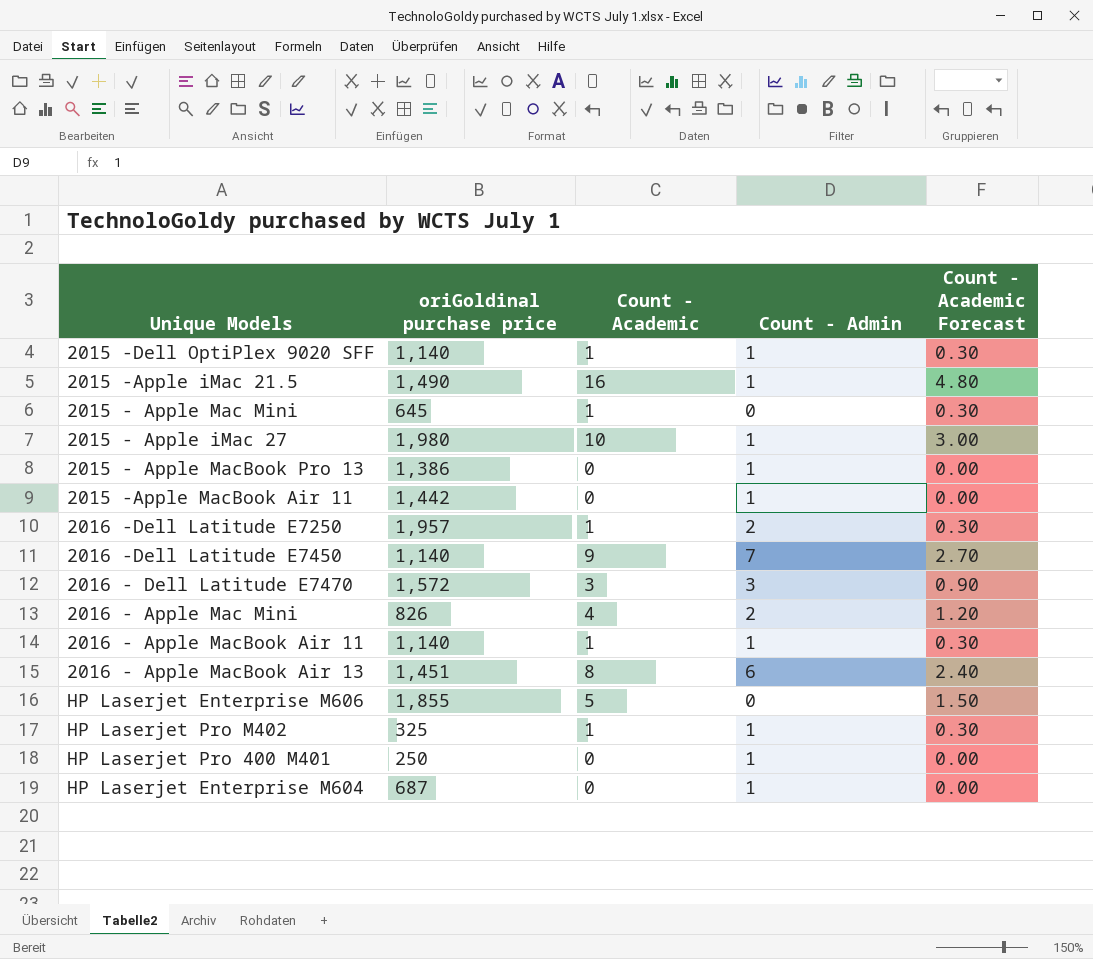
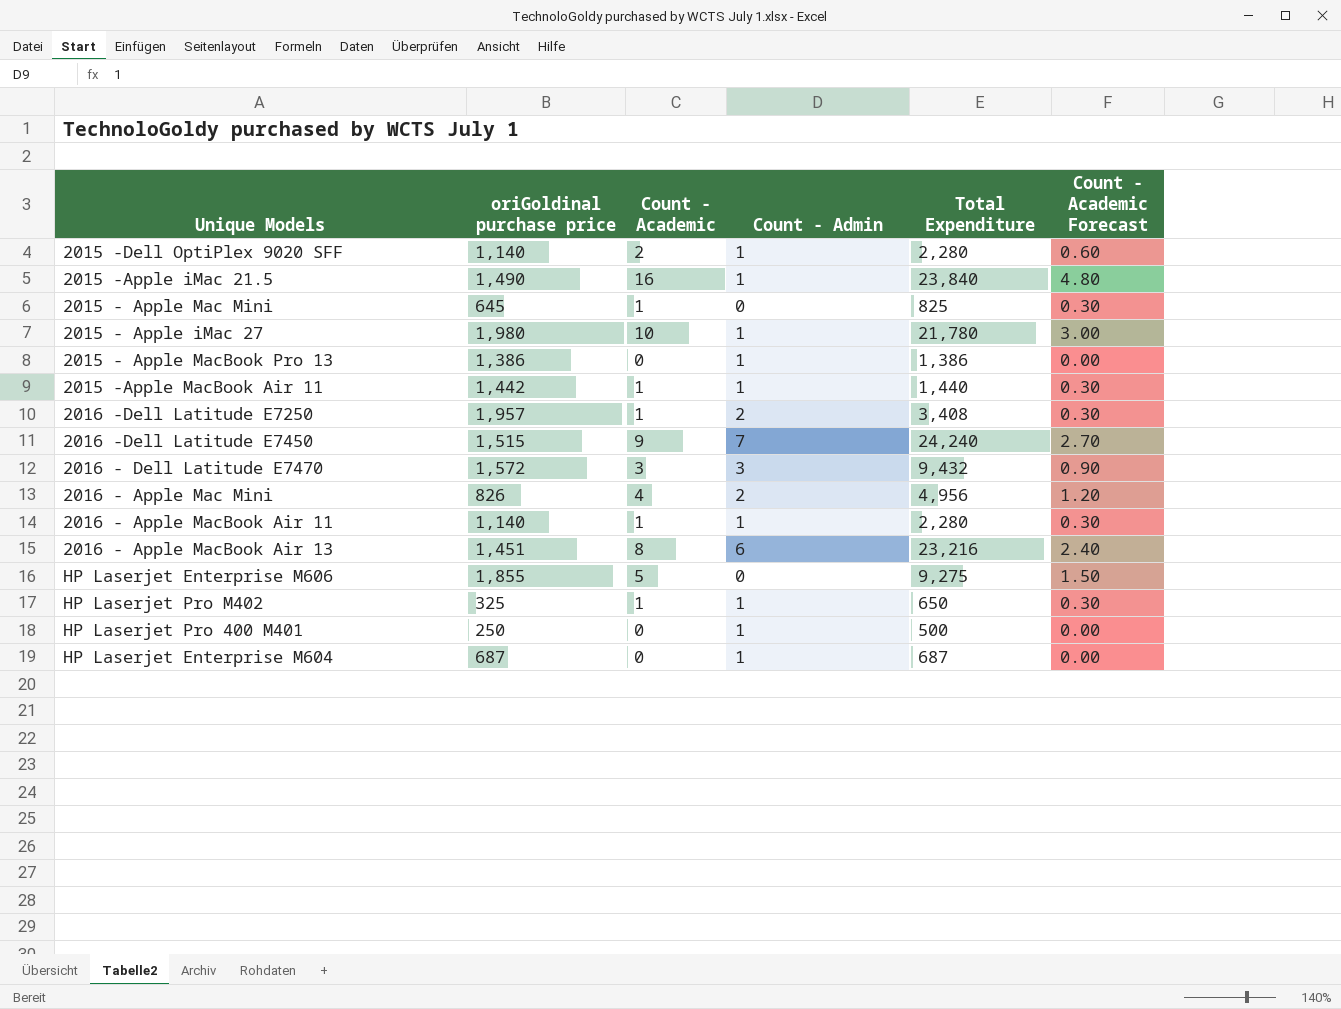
column Total Expenditure | position: none -> 5
2015 -Dell OptiPlex 9020 SFF | Count - Academic: 1 -> 2
2015 -Dell OptiPlex 9020 SFF | Count - Academic Forecast: 0.30 -> 0.60
2015 -Apple MacBook Air 11 | Count - Academic: 0 -> 1
2015 -Apple MacBook Air 11 | Count - Academic Forecast: 0.00 -> 0.30
2016 -Dell Latitude E7450 | oriGoldinal purchase price: 1,140 -> 1,515

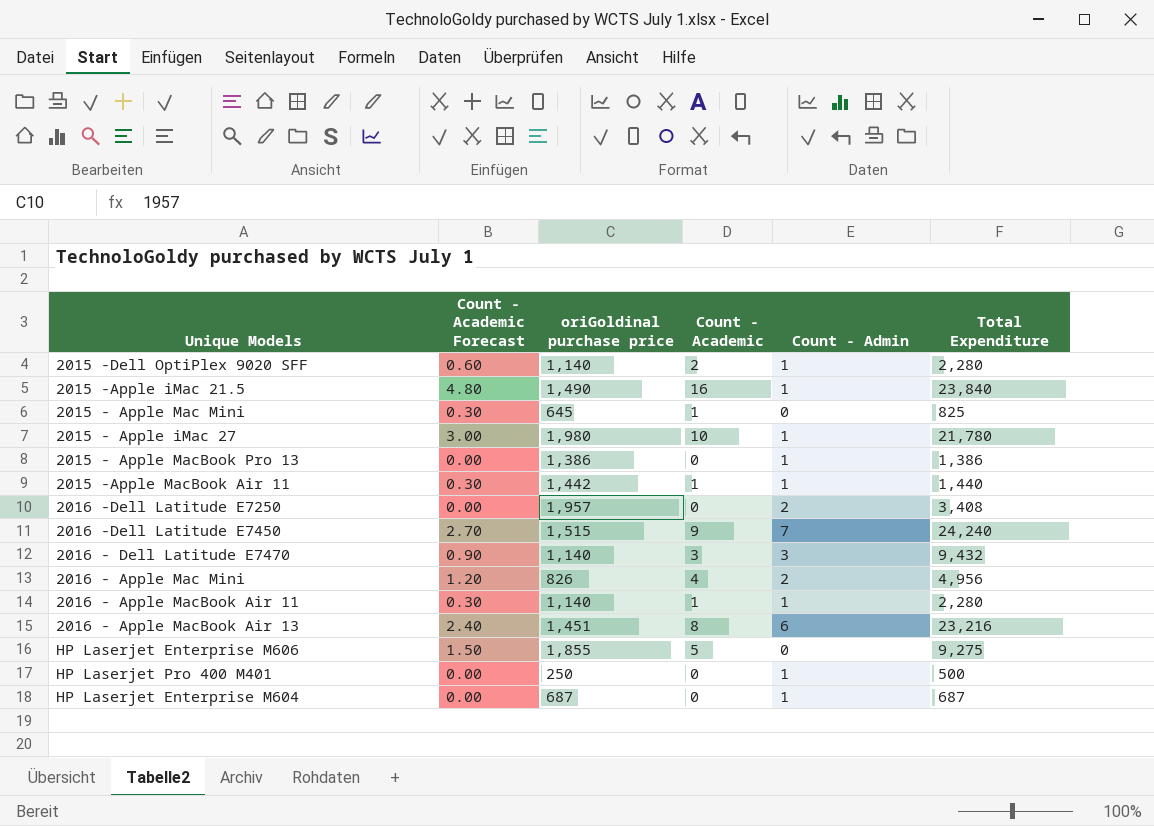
column Count - Academic Forecast | position: 6 -> 2
row HP Laserjet Pro M402: 325 | 1 | 1 | 650 | 0.30 -> none
2016 -Dell Latitude E7250 | Count - Academic Forecast: 0.30 -> 0.00
2016 -Dell Latitude E7250 | Count - Academic: 1 -> 0
2016 - Dell Latitude E7470 | oriGoldinal purchase price: 1,572 -> 1,140

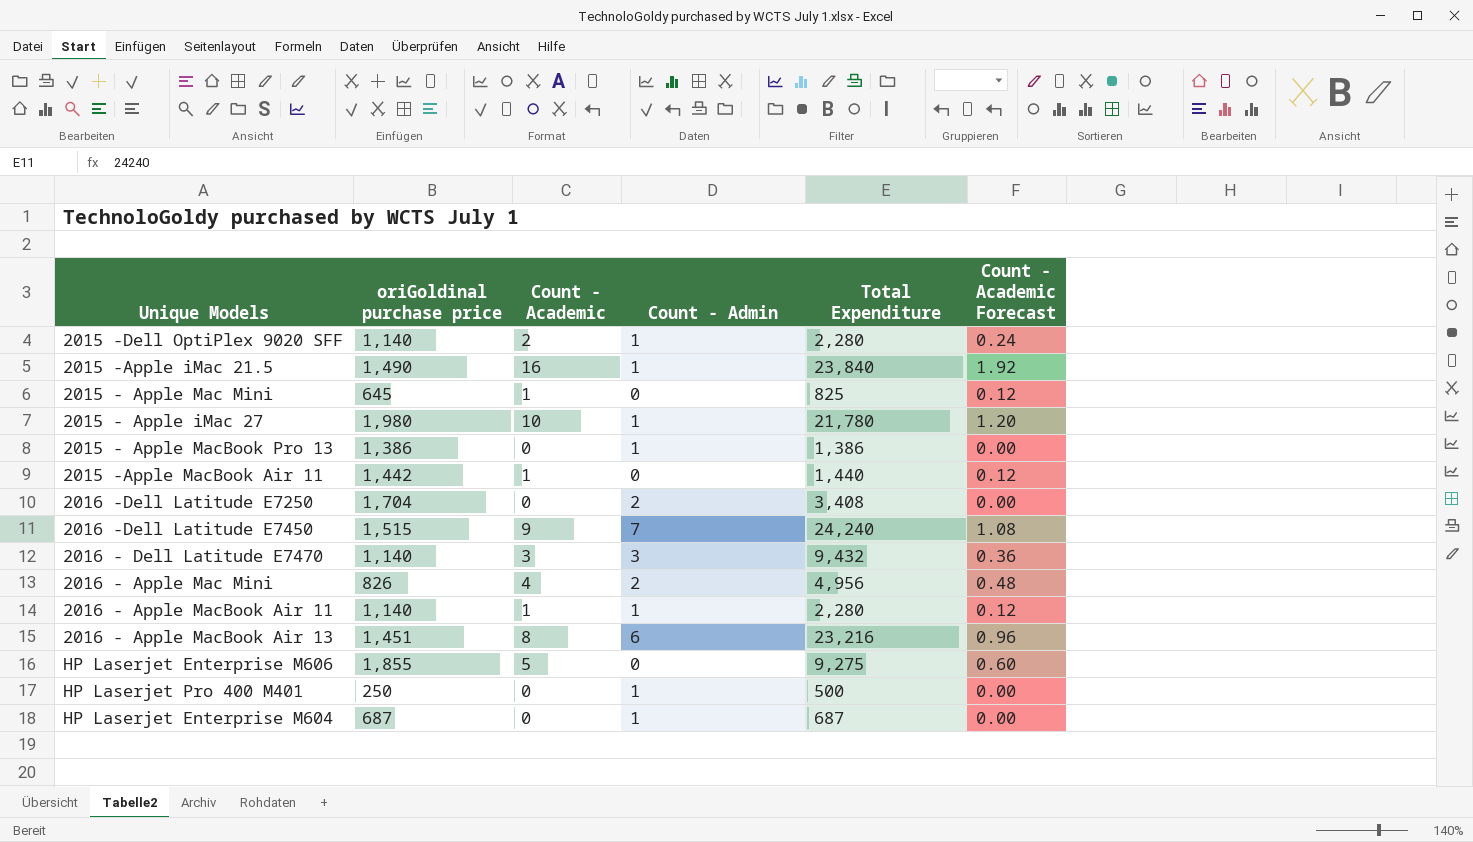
column Count - Academic Forecast | formula: [Count - Academic] * 0.3 -> [Count - Academic] * 0.12
column Count - Academic Forecast | position: 2 -> 6
2015 -Apple MacBook Air 11 | Count - Admin: 1 -> 0
2016 -Dell Latitude E7250 | oriGoldinal purchase price: 1,957 -> 1,704

